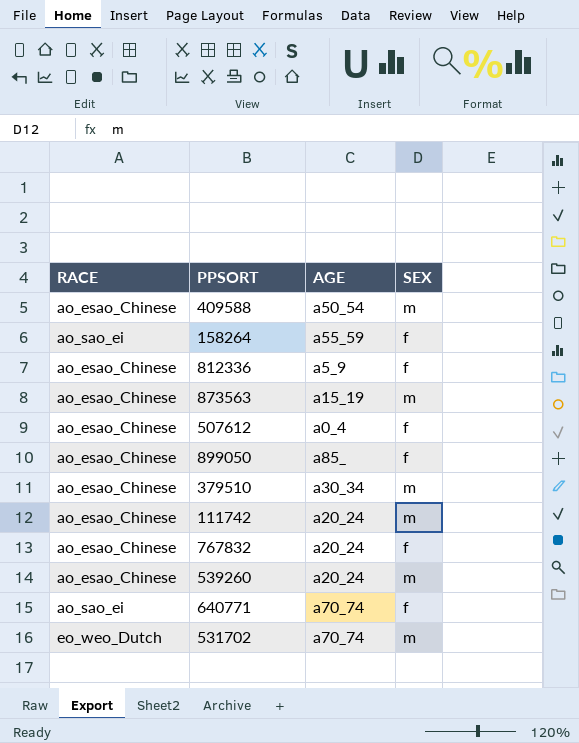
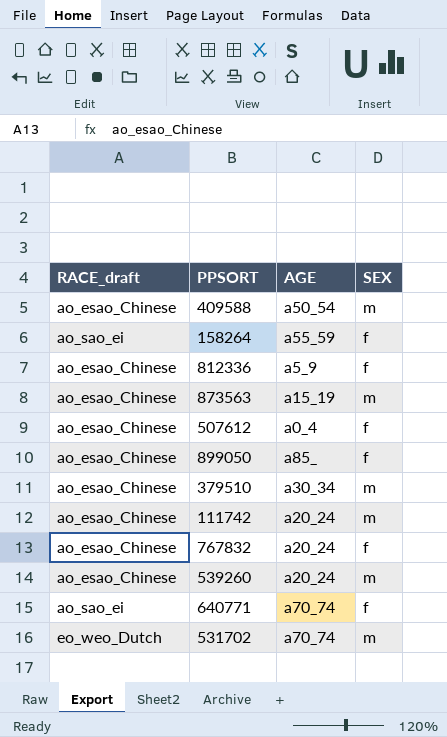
column name: RACE -> RACE_draft

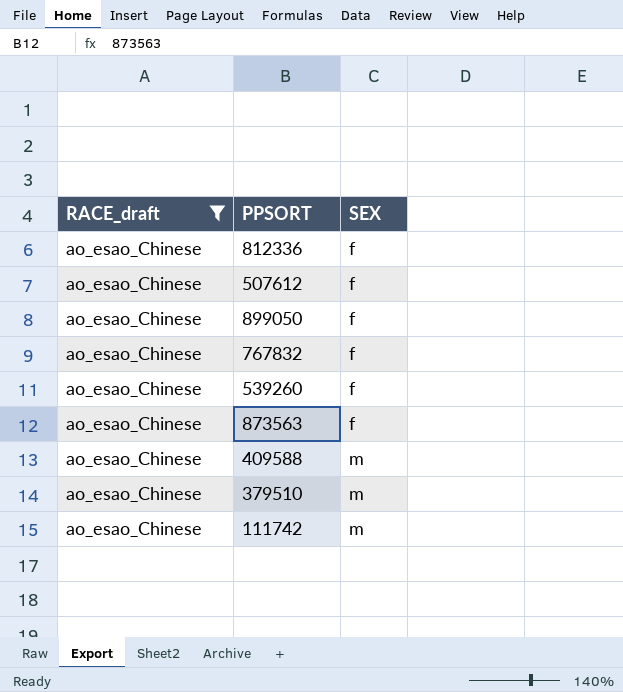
filter: none -> RACE_draft = ao_esao_Chinese
row order: none -> SEX ascending
column AGE | position: 3 -> none
539260 | SEX: m -> f
873563 | SEX: m -> f

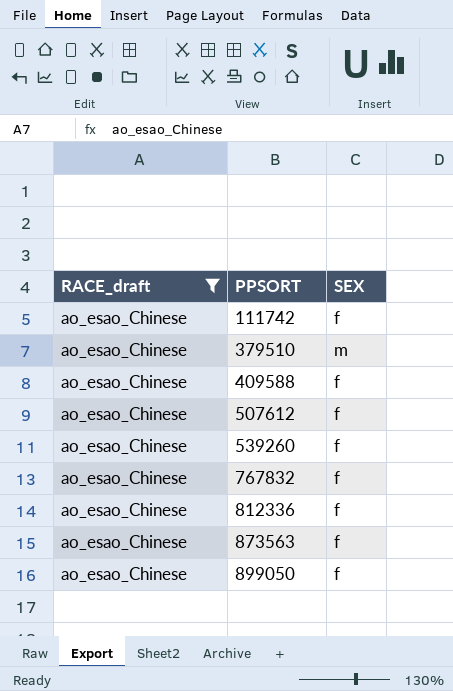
row order: SEX ascending -> PPSORT ascending
111742 | SEX: m -> f
409588 | SEX: m -> f

